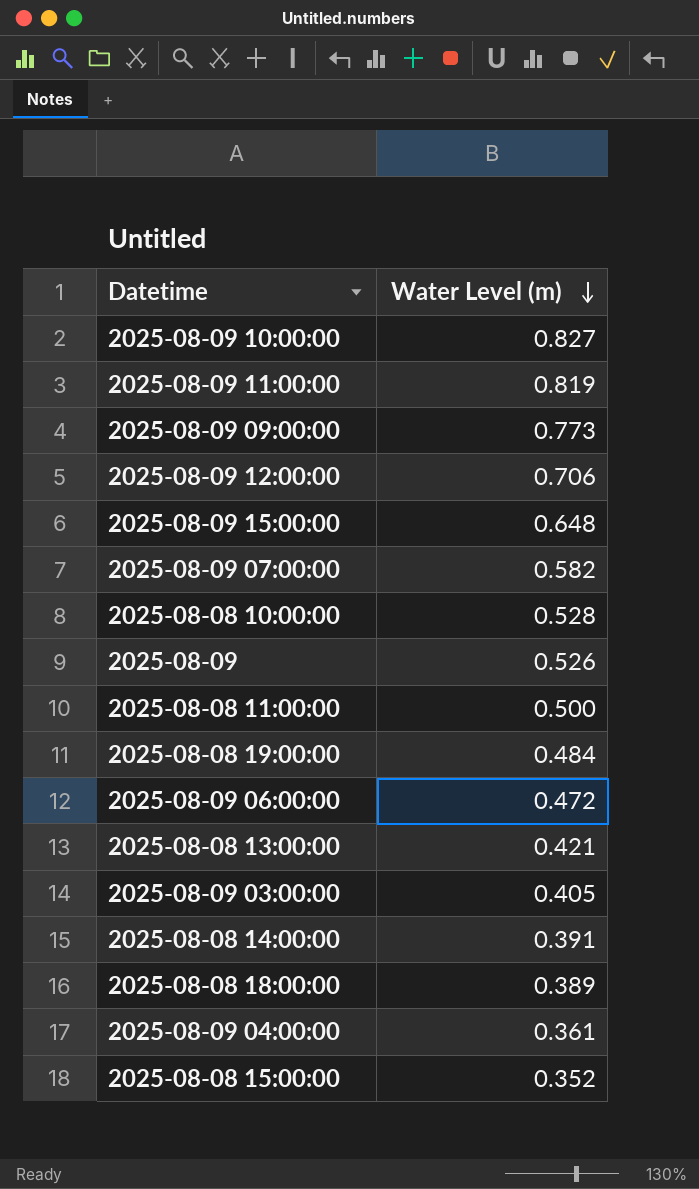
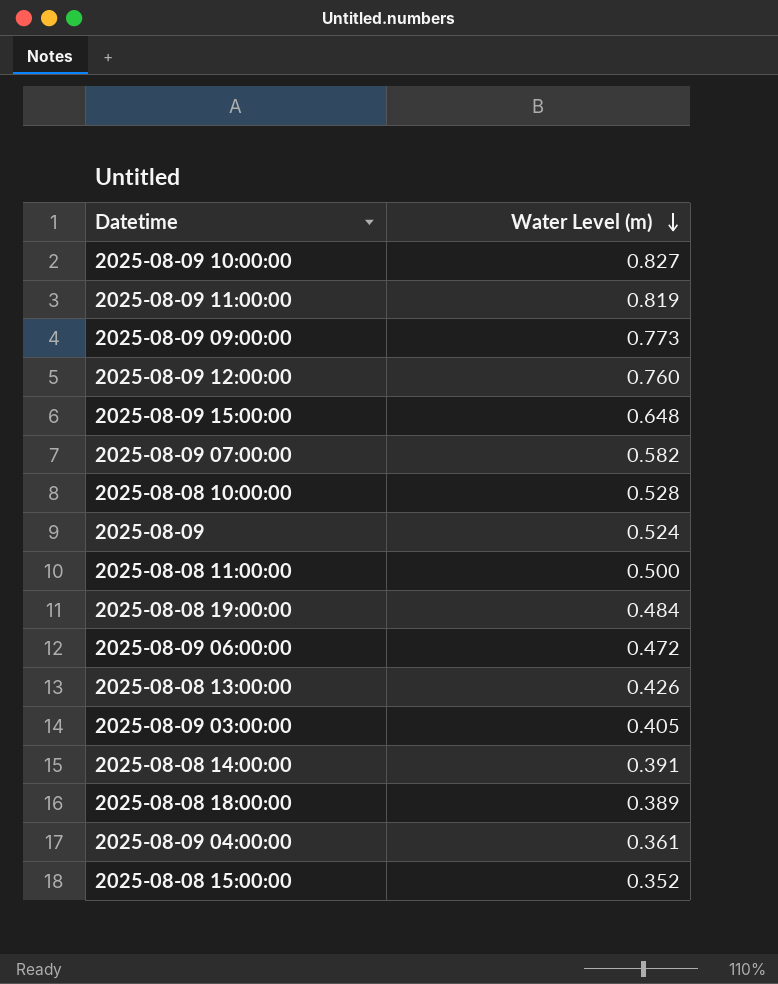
2025-08-09 12:00:00 | Water Level (m): 0.706 -> 0.760
2025-08-09 | Water Level (m): 0.526 -> 0.524
2025-08-08 13:00:00 | Water Level (m): 0.421 -> 0.426

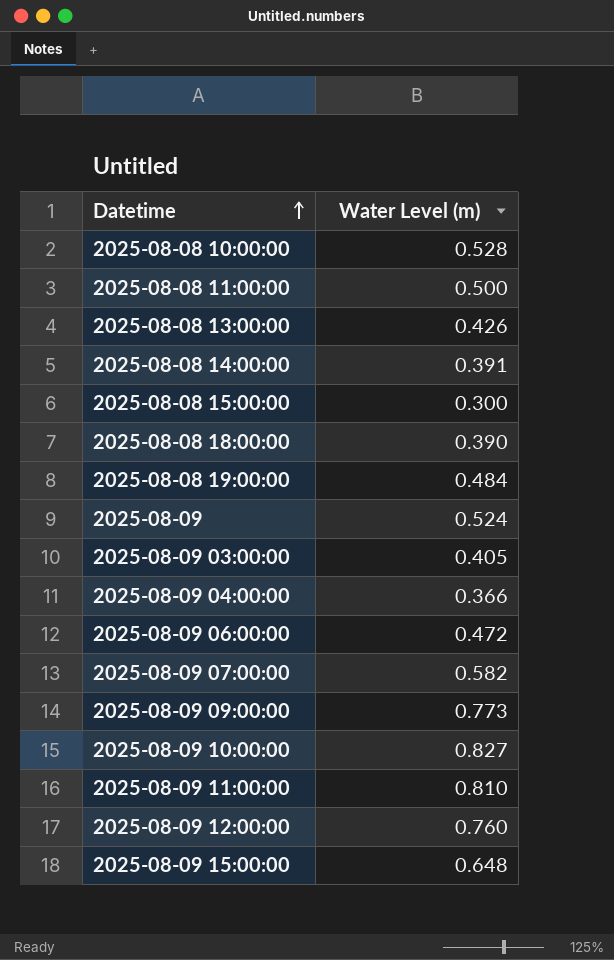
row order: Water Level (m) descending -> Datetime ascending
2025-08-08 15:00:00 | Water Level (m): 0.352 -> 0.300
2025-08-08 18:00:00 | Water Level (m): 0.389 -> 0.390
2025-08-09 04:00:00 | Water Level (m): 0.361 -> 0.366
2025-08-09 11:00:00 | Water Level (m): 0.819 -> 0.810

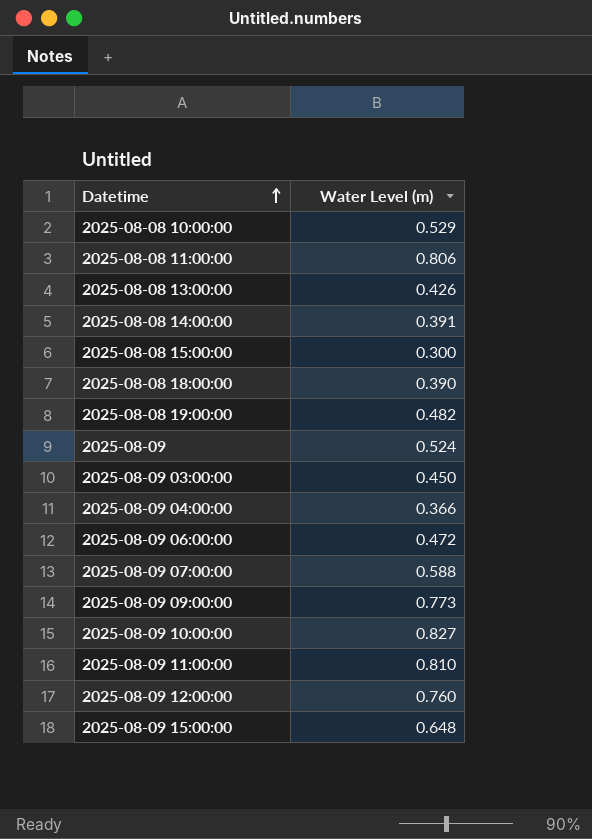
2025-08-08 10:00:00 | Water Level (m): 0.528 -> 0.529
2025-08-08 11:00:00 | Water Level (m): 0.500 -> 0.806
2025-08-08 19:00:00 | Water Level (m): 0.484 -> 0.482
2025-08-09 03:00:00 | Water Level (m): 0.405 -> 0.450
2025-08-09 07:00:00 | Water Level (m): 0.582 -> 0.588

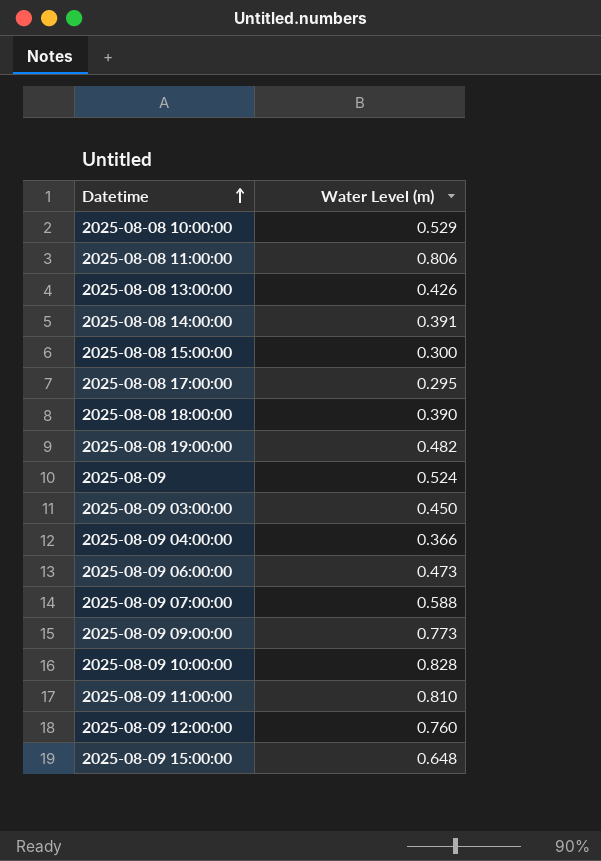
row 2025-08-08 17:00:00: none -> 0.295
2025-08-09 06:00:00 | Water Level (m): 0.472 -> 0.473
2025-08-09 10:00:00 | Water Level (m): 0.827 -> 0.828

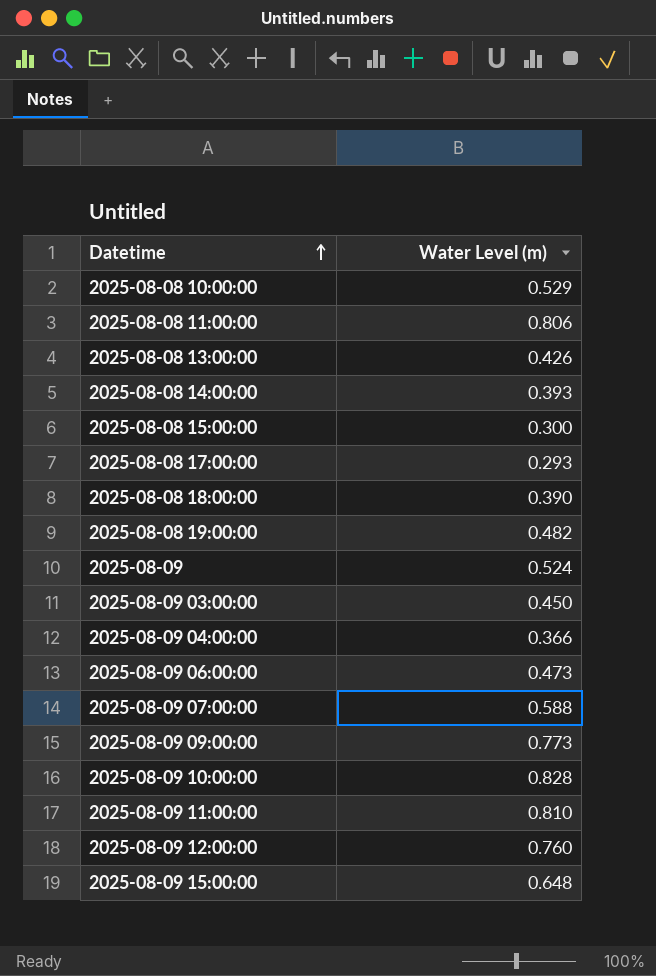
2025-08-08 14:00:00 | Water Level (m): 0.391 -> 0.393
2025-08-08 17:00:00 | Water Level (m): 0.295 -> 0.293

